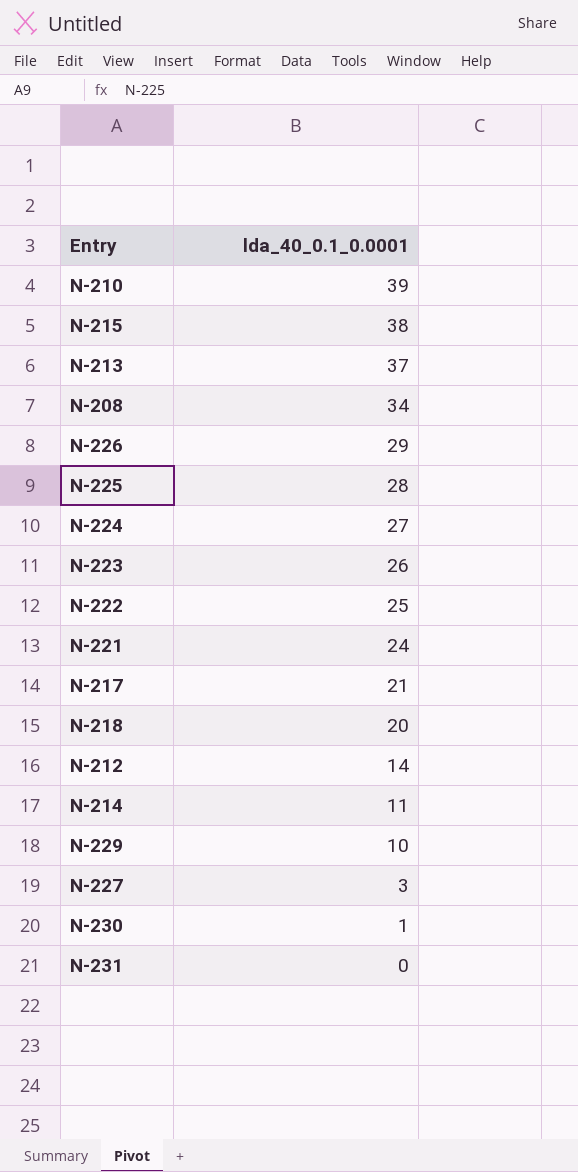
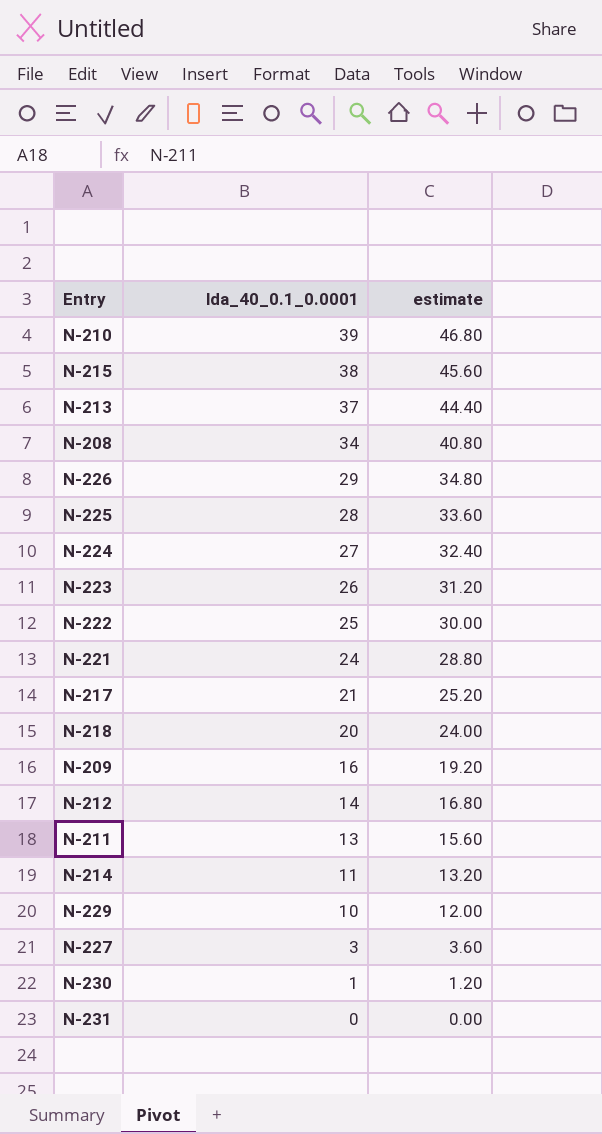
column estimate | formula: none -> [lda_40_0.1_0.0001] * 1.2
row N-209: none -> 16 | 19.20
row N-211: none -> 13 | 15.60

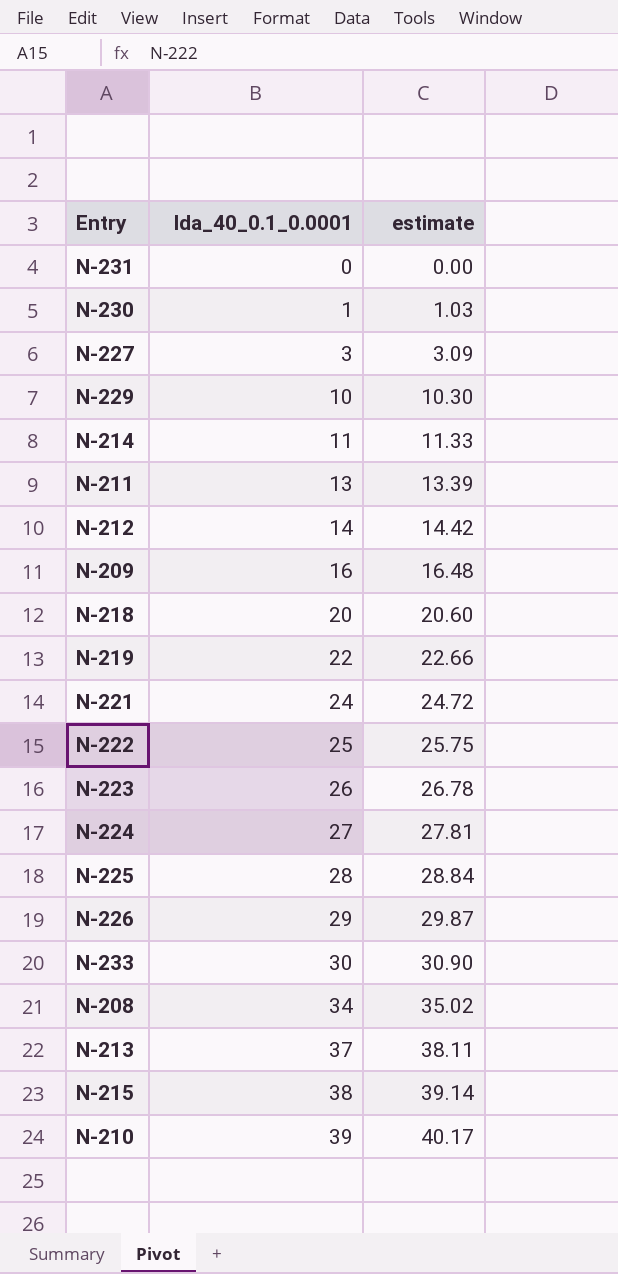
row order: lda_40_0.1_0.0001 descending -> lda_40_0.1_0.0001 ascending
column estimate | formula: [lda_40_0.1_0.0001] * 1.2 -> [lda_40_0.1_0.0001] * 1.03
row N-217: 21 | 25.20 -> none
row N-219: none -> 22 | 22.66
row N-233: none -> 30 | 30.90

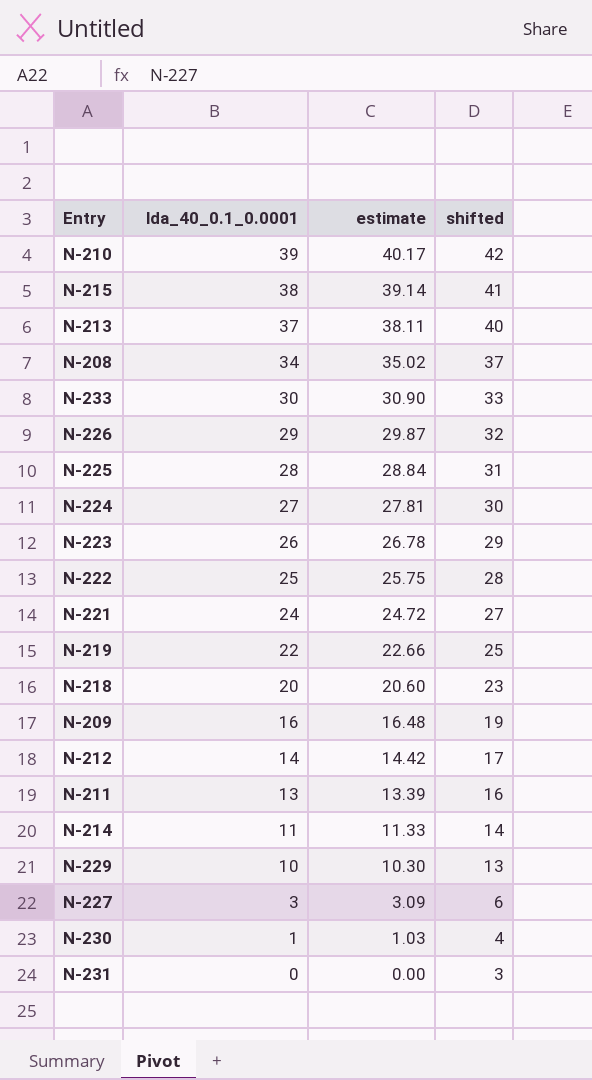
row order: lda_40_0.1_0.0001 ascending -> lda_40_0.1_0.0001 descending
column shifted | formula: none -> [lda_40_0.1_0.0001] + 3

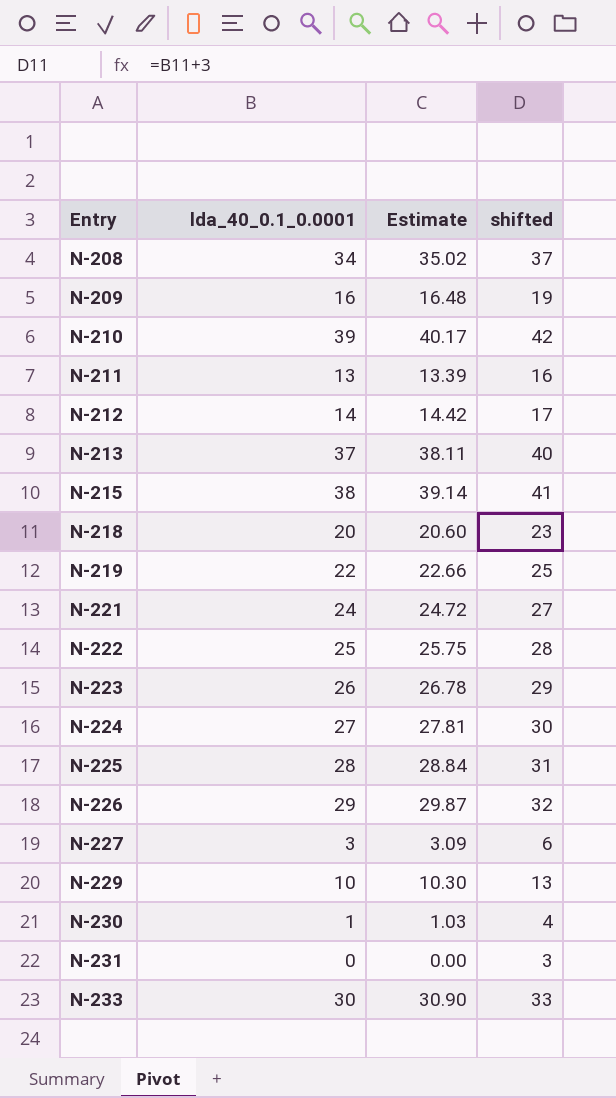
row order: lda_40_0.1_0.0001 descending -> Entry ascending
column name: estimate -> Estimate
row N-214: 11 | 11.33 | 14 -> none

